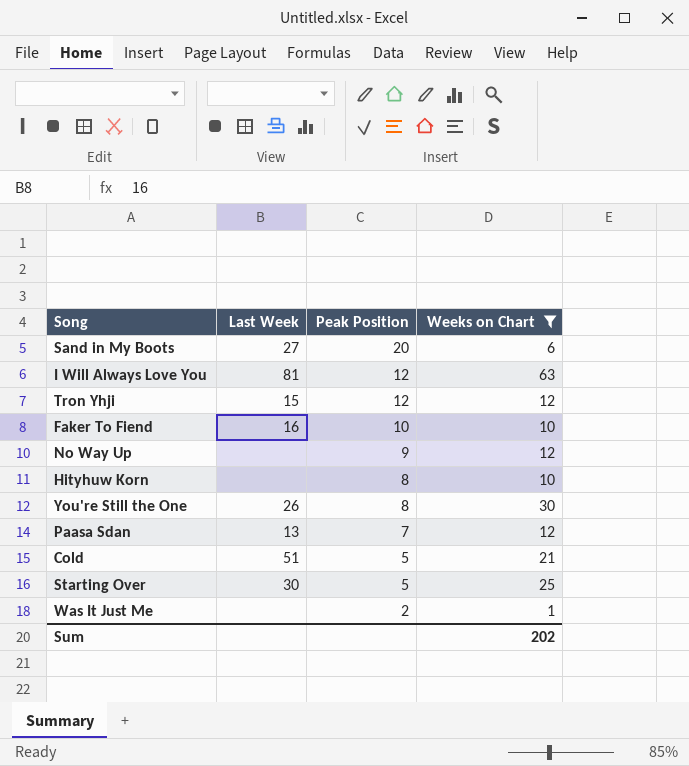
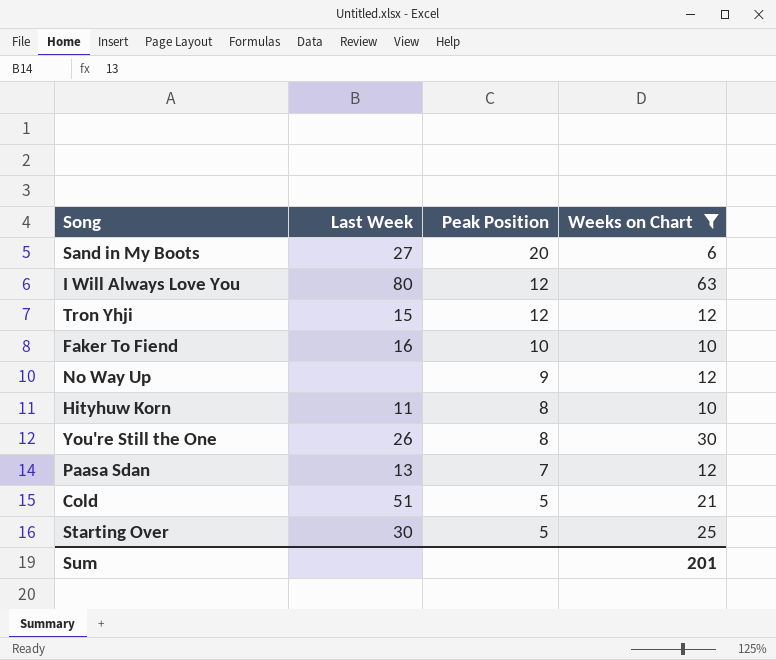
row Was It Just Me: none | 2 | 1 -> none
I Will Always Love You | Last Week: 81 -> 80
Hityhuw Korn | Last Week: none -> 11
Sum | Weeks on Chart: 202 -> 201

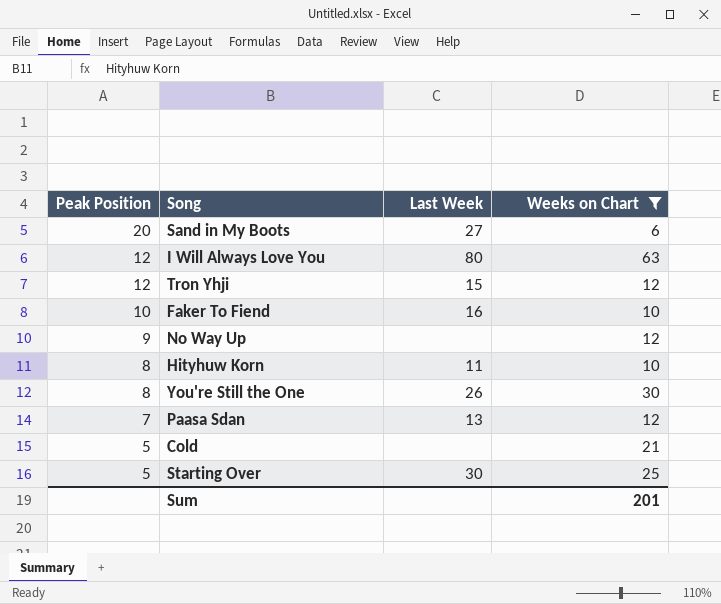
column Peak Position | position: 3 -> 1
Cold | Last Week: 51 -> none

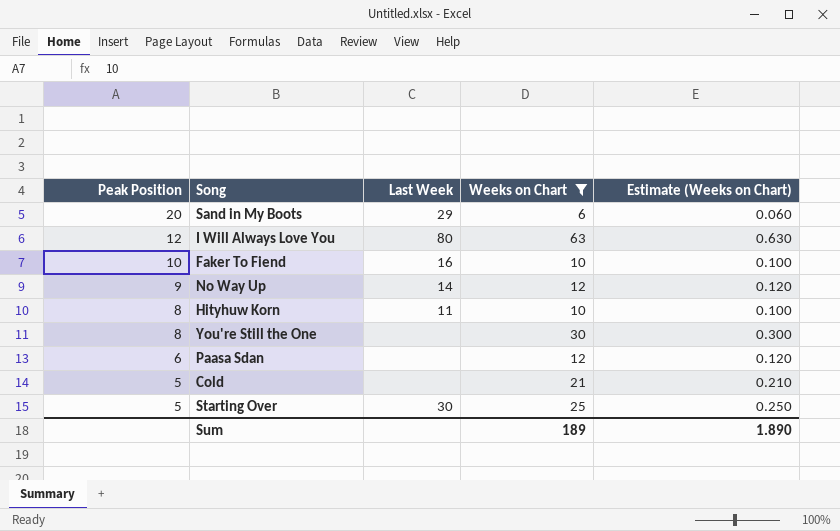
column Estimate (Weeks on Chart) | formula: none -> [Weeks on Chart] * 0.01
row Tron Yhji: 12 | 15 | 12 -> none
Sand in My Boots | Last Week: 27 -> 29
No Way Up | Last Week: none -> 14
You're Still the One | Last Week: 26 -> none
Paasa Sdan | Peak Position: 7 -> 6
Paasa Sdan | Last Week: 13 -> none
Sum | Weeks on Chart: 201 -> 189

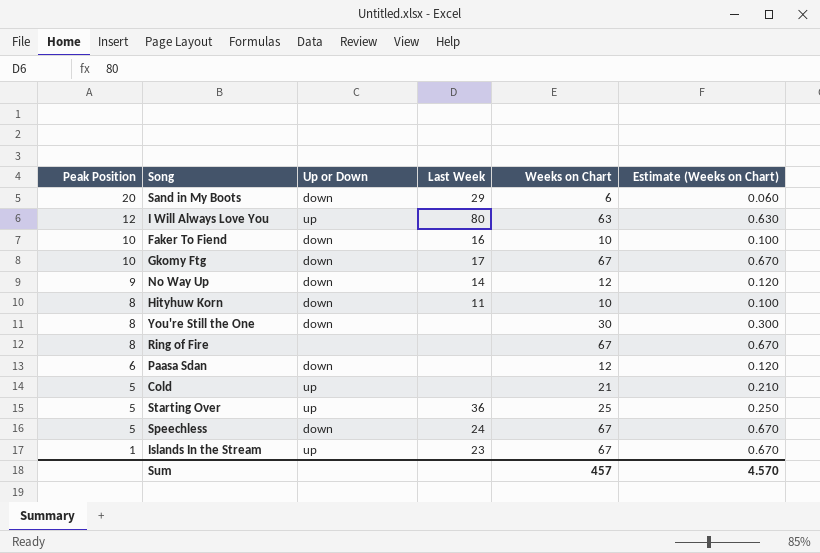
filter: Weeks on Chart != 67 -> none
column Up or Down | position: none -> 3
Starting Over | Last Week: 30 -> 36
Sum | Weeks on Chart: 189 -> 457
Sum | Estimate (Weeks on Chart): 1.890 -> 4.570

